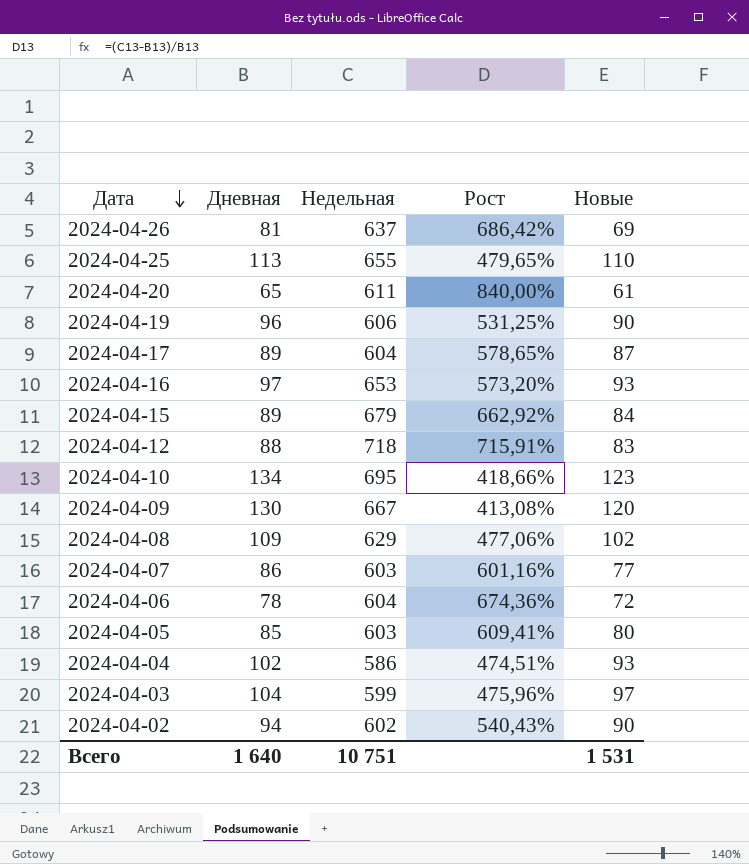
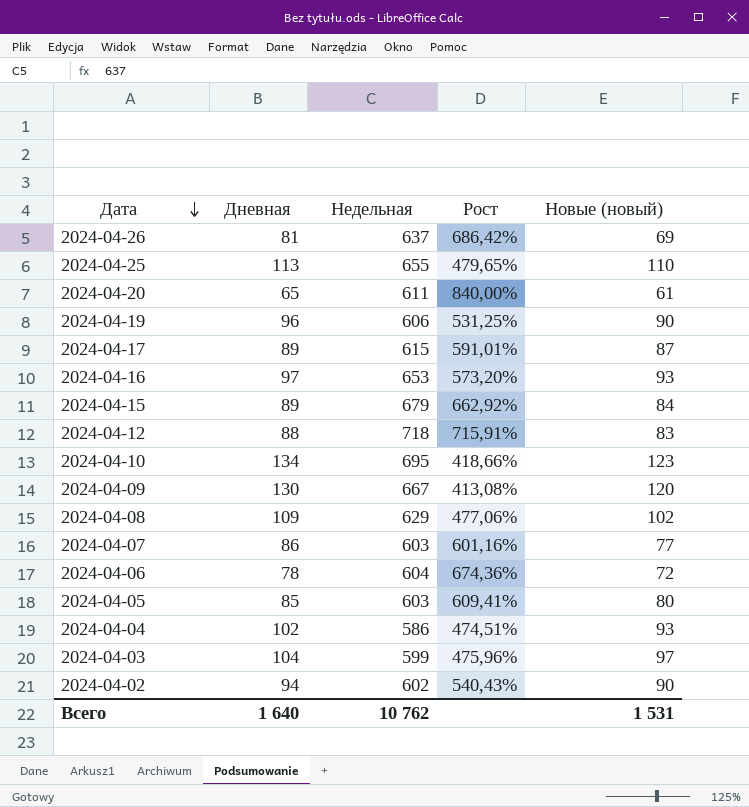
column name: Новые -> Новые (новый)
2024-04-17 | Недельная: 604 -> 615
2024-04-17 | Рост: 578,65% -> 591,01%
Всего | Недельная: 10 751 -> 10 762

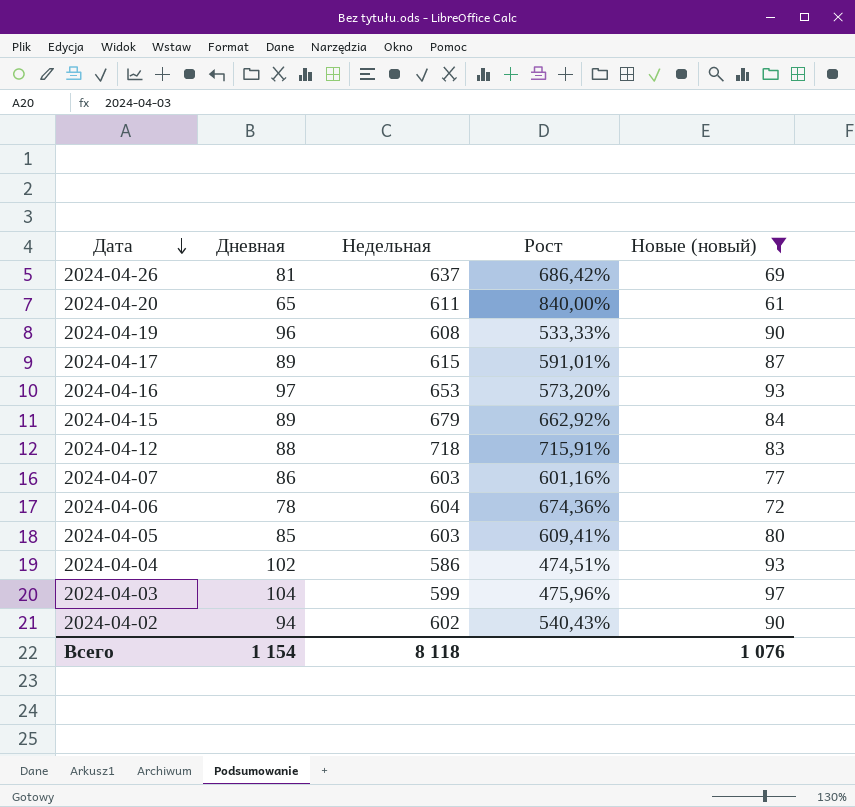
filter: none -> Новые (новый) <= 97
2024-04-19 | Недельная: 606 -> 608
2024-04-19 | Рост: 531,25% -> 533,33%
Всего | Дневная: 1 640 -> 1 154
Всего | Недельная: 10 762 -> 8 118
Всего | Новые (новый): 1 531 -> 1 076

